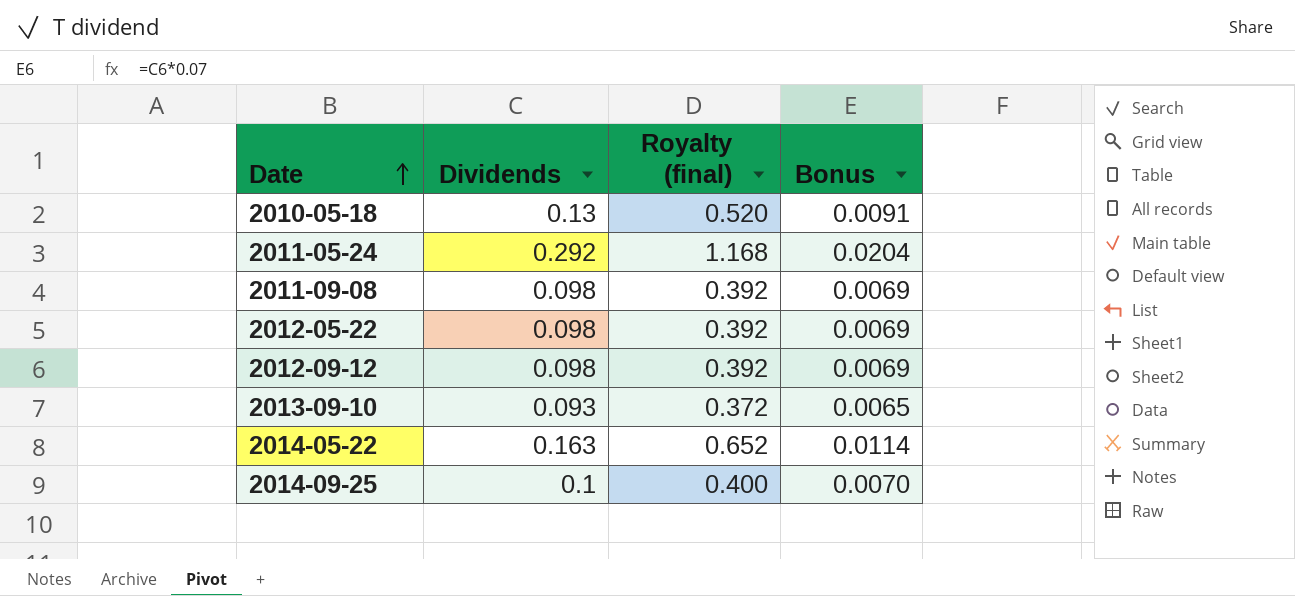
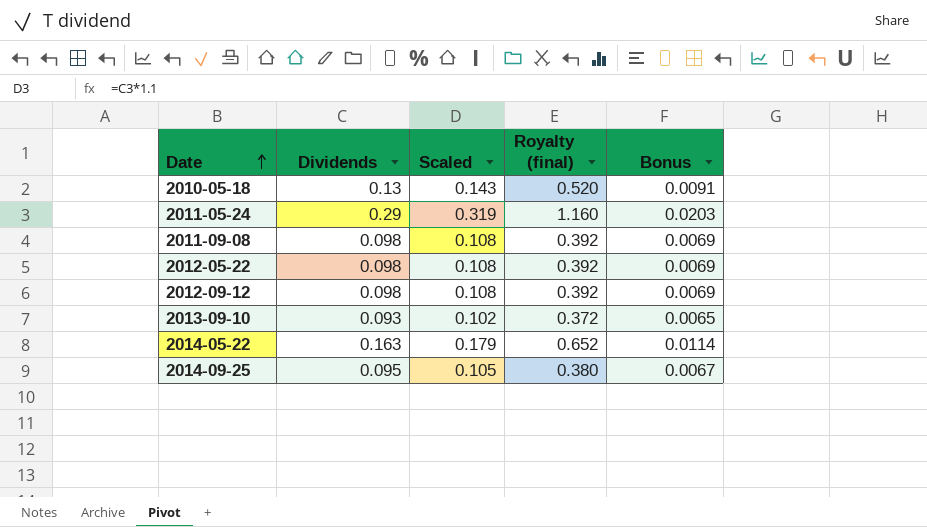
column Scaled | formula: none -> [Dividends] * 1.1
2011-05-24 | Dividends: 0.292 -> 0.29
2011-05-24 | Royalty (final): 1.168 -> 1.160
2011-05-24 | Bonus: 0.0204 -> 0.0203
2014-09-25 | Dividends: 0.1 -> 0.095
2014-09-25 | Royalty (final): 0.400 -> 0.380
2014-09-25 | Bonus: 0.0070 -> 0.0067

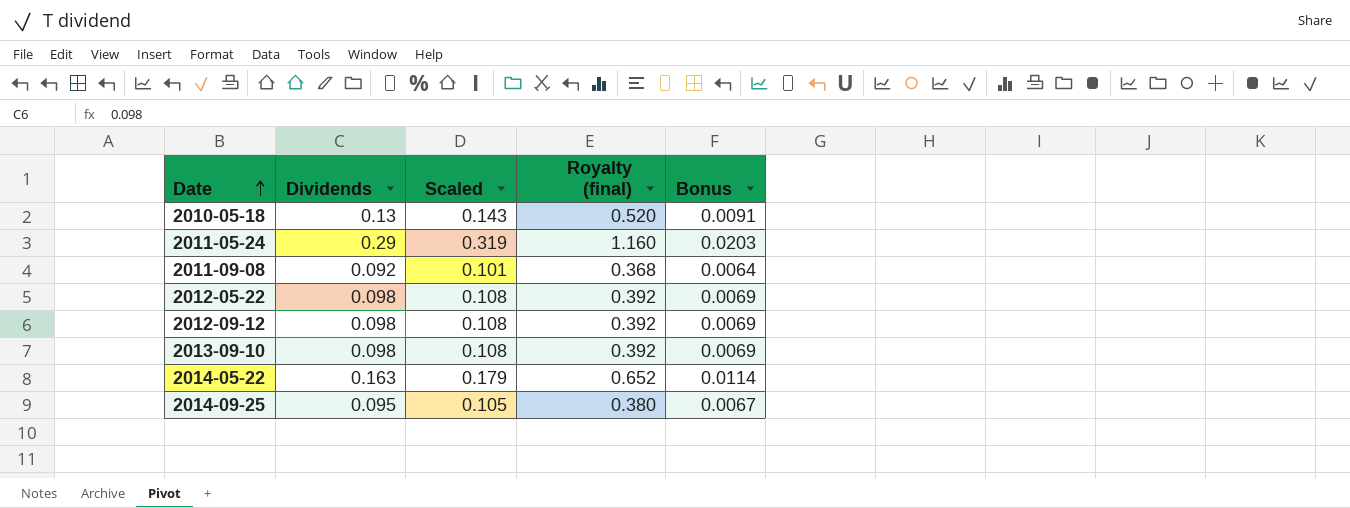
2011-09-08 | Dividends: 0.098 -> 0.092
2011-09-08 | Scaled: 0.108 -> 0.101
2011-09-08 | Royalty (final): 0.392 -> 0.368
2011-09-08 | Bonus: 0.0069 -> 0.0064
2013-09-10 | Dividends: 0.093 -> 0.098
2013-09-10 | Scaled: 0.102 -> 0.108
2013-09-10 | Royalty (final): 0.372 -> 0.392
2013-09-10 | Bonus: 0.0065 -> 0.0069

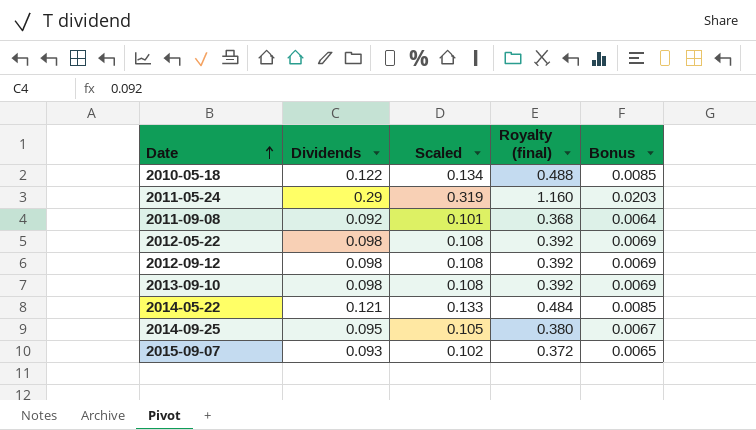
2010-05-18 | Dividends: 0.13 -> 0.122
2010-05-18 | Scaled: 0.143 -> 0.134
2010-05-18 | Royalty (final): 0.520 -> 0.488
2010-05-18 | Bonus: 0.0091 -> 0.0085
2014-05-22 | Dividends: 0.163 -> 0.121
2014-05-22 | Scaled: 0.179 -> 0.133
2014-05-22 | Royalty (final): 0.652 -> 0.484
2014-05-22 | Bonus: 0.0114 -> 0.0085
row 2015-09-07: none -> 0.093 | 0.102 | 0.372 | 0.0065

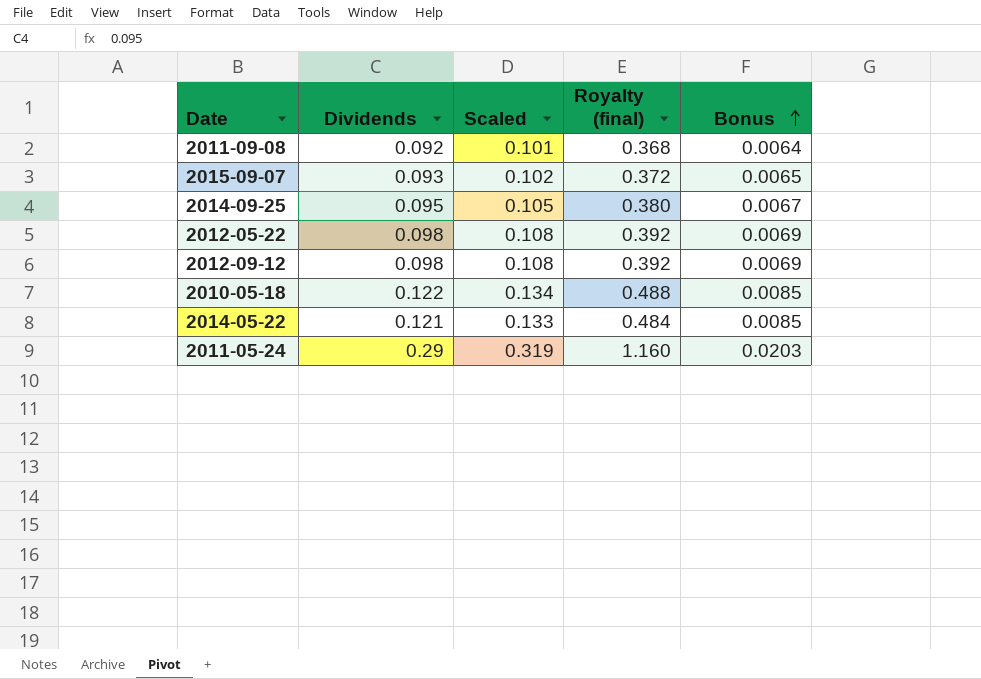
row order: Date ascending -> Bonus ascending
row 2013-09-10: 0.098 | 0.108 | 0.392 | 0.0069 -> none

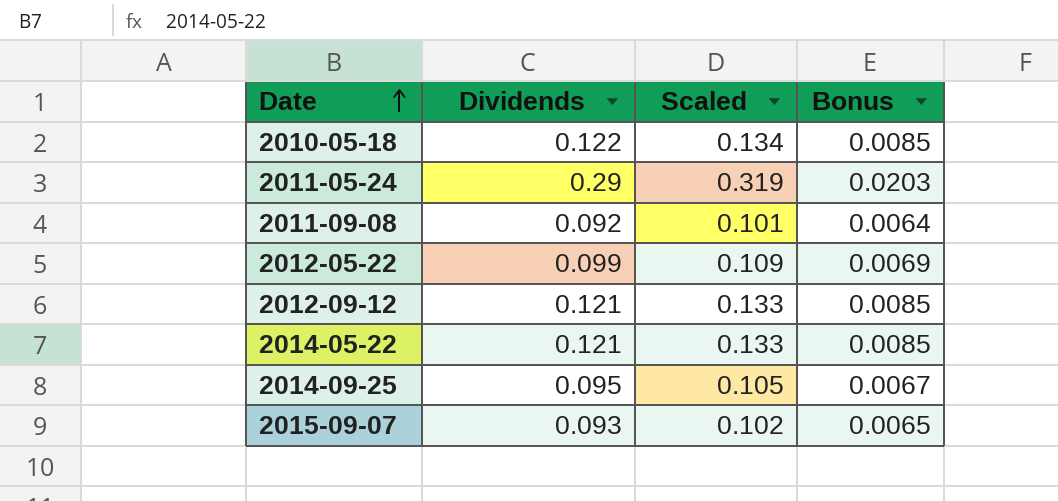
row order: Bonus ascending -> Date ascending
column Royalty (final) | formula: [Dividends] * 4 -> none
2012-05-22 | Dividends: 0.098 -> 0.099
2012-05-22 | Scaled: 0.108 -> 0.109
2012-09-12 | Dividends: 0.098 -> 0.121
2012-09-12 | Scaled: 0.108 -> 0.133
2012-09-12 | Bonus: 0.0069 -> 0.0085

